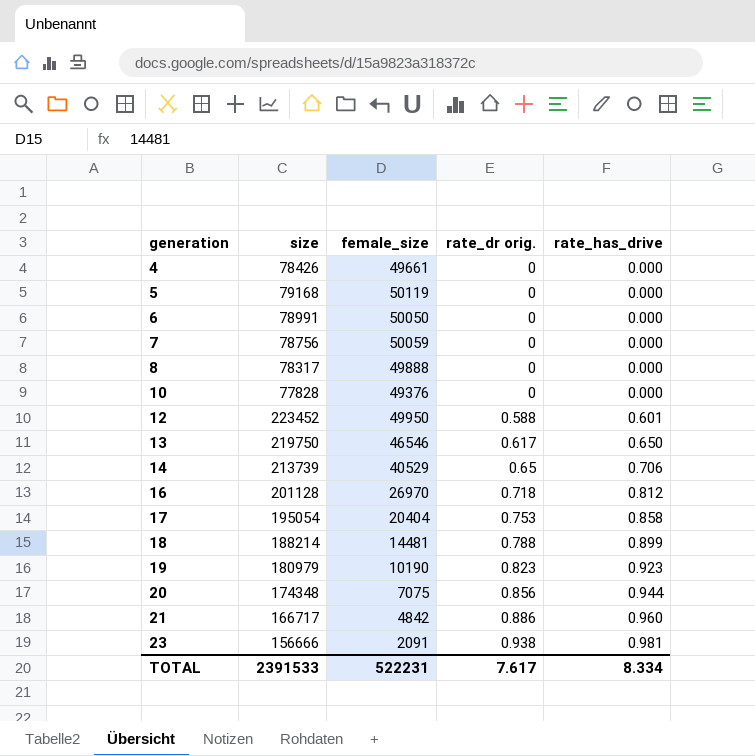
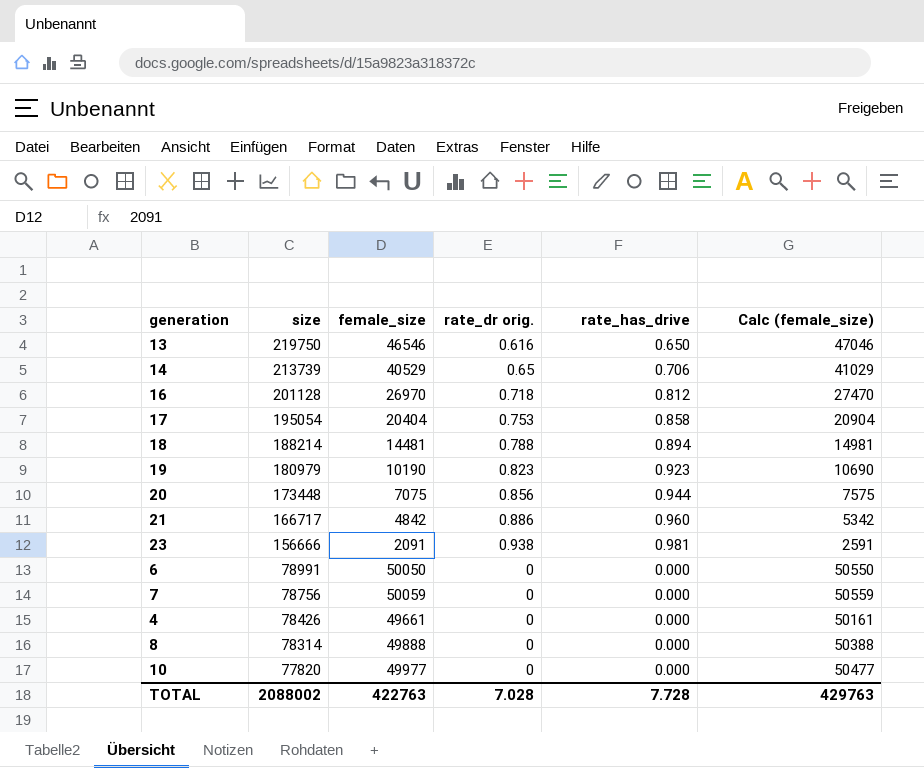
row order: generation ascending -> size descending
column Calc (female_size) | formula: none -> [female_size] + 500
row 5: 79168 | 50119 | 0 | 0.000 -> none
row 12: 223452 | 49950 | 0.588 | 0.601 -> none
13 | rate_dr orig.: 0.617 -> 0.616
18 | rate_has_drive: 0.899 -> 0.894
20 | size: 174348 -> 173448
8 | size: 78317 -> 78314
10 | size: 77828 -> 77820
10 | female_size: 49376 -> 49977
TOTAL | size: 2391533 -> 2088002
TOTAL | female_size: 522231 -> 422763
TOTAL | rate_dr orig.: 7.617 -> 7.028
TOTAL | rate_has_drive: 8.334 -> 7.728

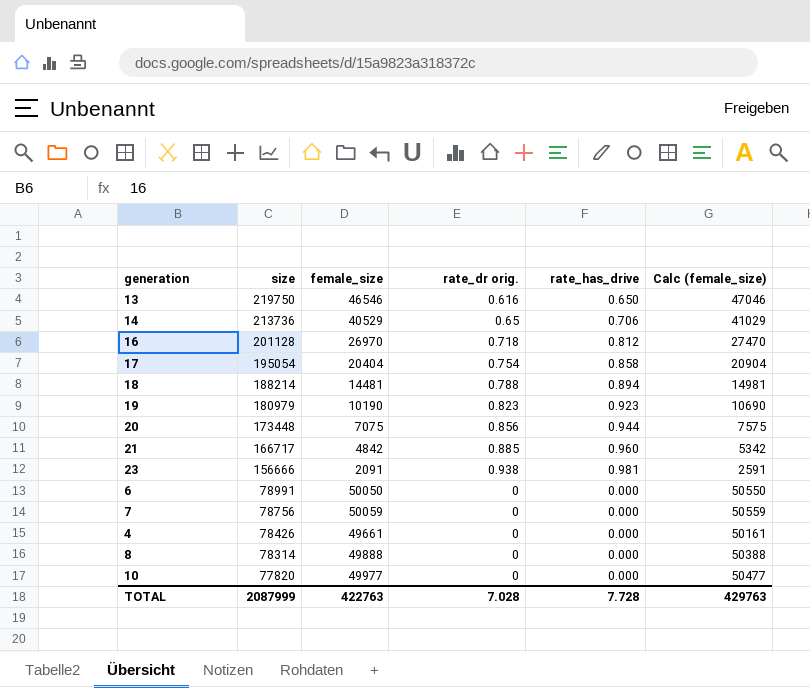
14 | size: 213739 -> 213736
17 | rate_dr orig.: 0.753 -> 0.754
21 | rate_dr orig.: 0.886 -> 0.885
TOTAL | size: 2088002 -> 2087999

